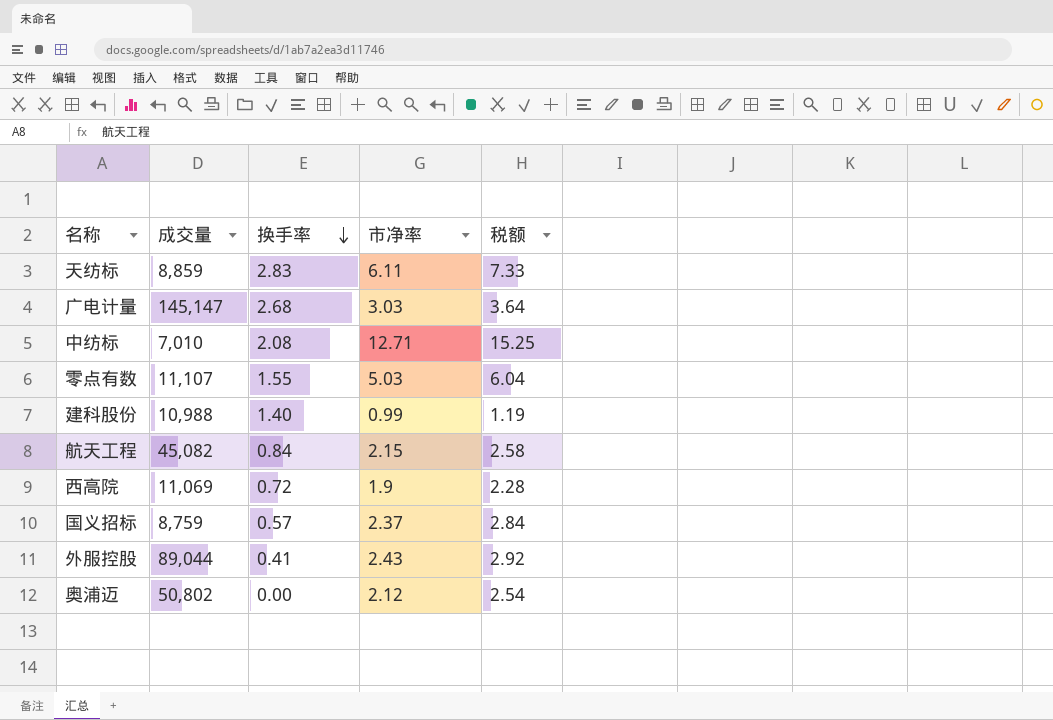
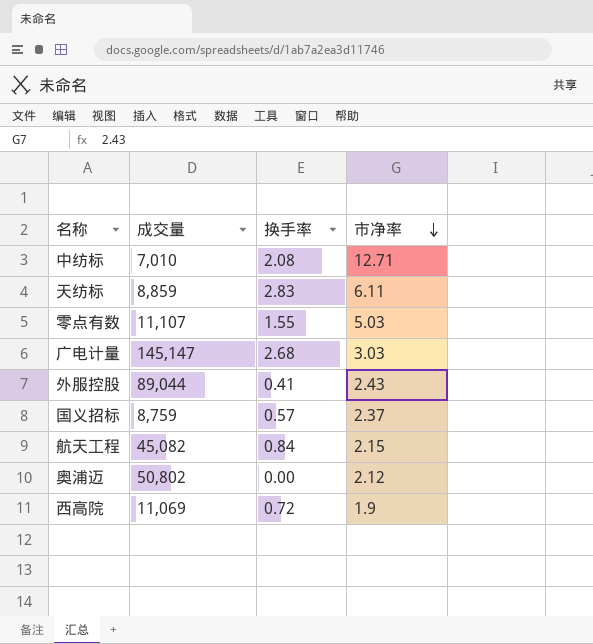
row order: 换手率 descending -> 市净率 descending
column 税额 | formula: [市净率] * 1.2 -> none
row 建科股份: 10,988 | 1.40 | 0.99 | 1.19 -> none

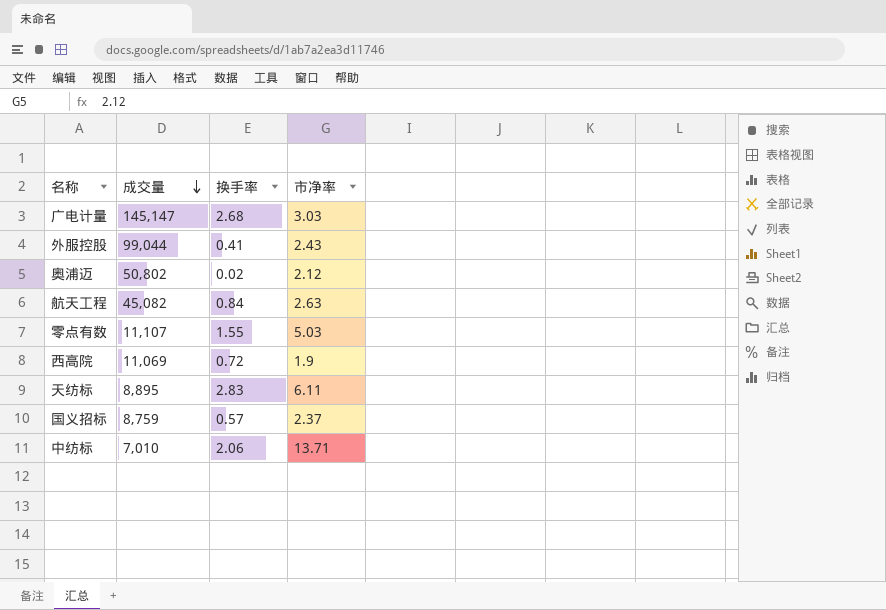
row order: 市净率 descending -> 成交量 descending
外服控股 | 成交量: 89,044 -> 99,044
奥浦迈 | 换手率: 0.00 -> 0.02
航天工程 | 市净率: 2.15 -> 2.63
天纺标 | 成交量: 8,859 -> 8,895
中纺标 | 换手率: 2.08 -> 2.06
中纺标 | 市净率: 12.71 -> 13.71

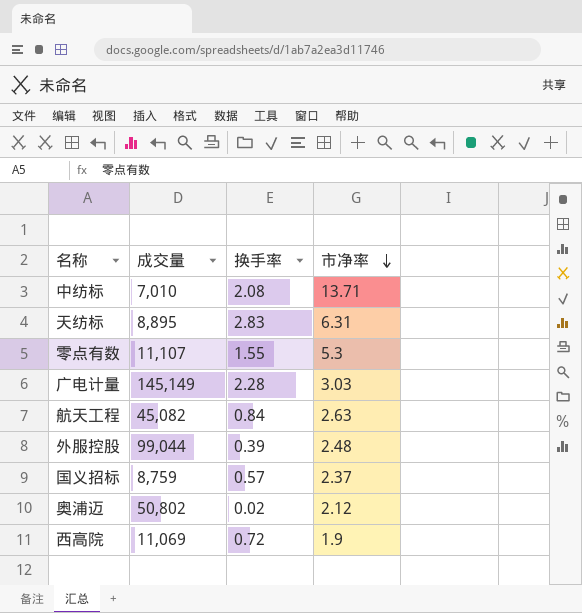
row order: 成交量 descending -> 市净率 descending
中纺标 | 换手率: 2.06 -> 2.08
天纺标 | 市净率: 6.11 -> 6.31
零点有数 | 市净率: 5.03 -> 5.3
广电计量 | 成交量: 145,147 -> 145,149
广电计量 | 换手率: 2.68 -> 2.28
外服控股 | 换手率: 0.41 -> 0.39
外服控股 | 市净率: 2.43 -> 2.48

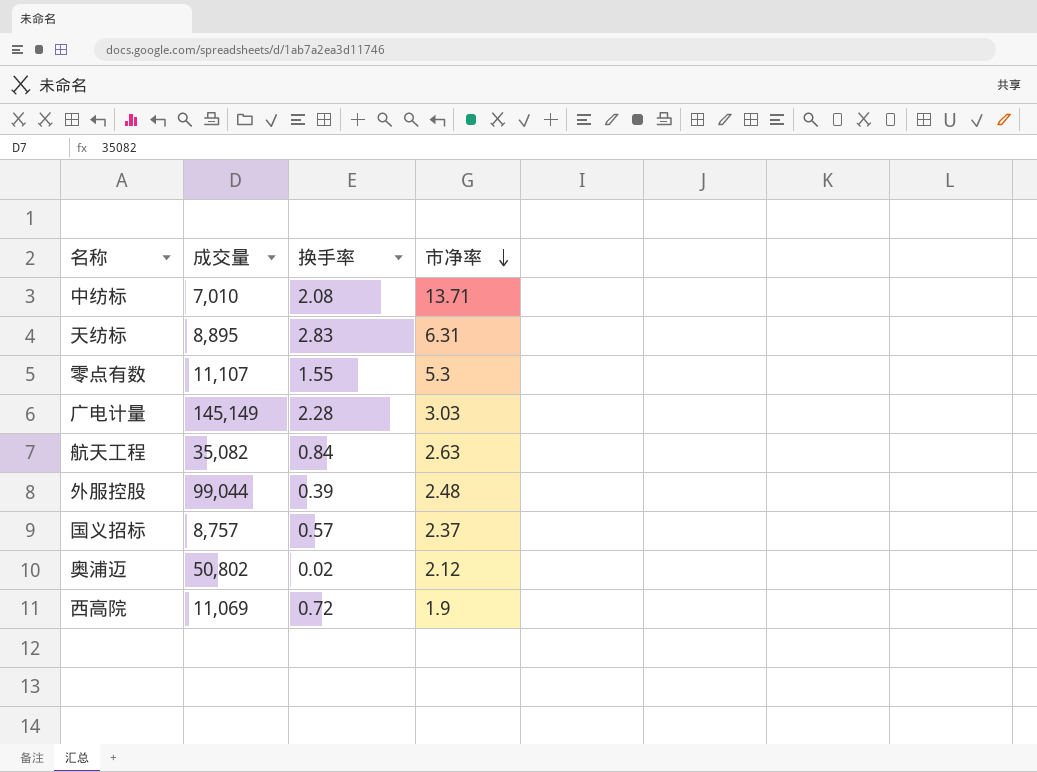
航天工程 | 成交量: 45,082 -> 35,082
国义招标 | 成交量: 8,759 -> 8,757

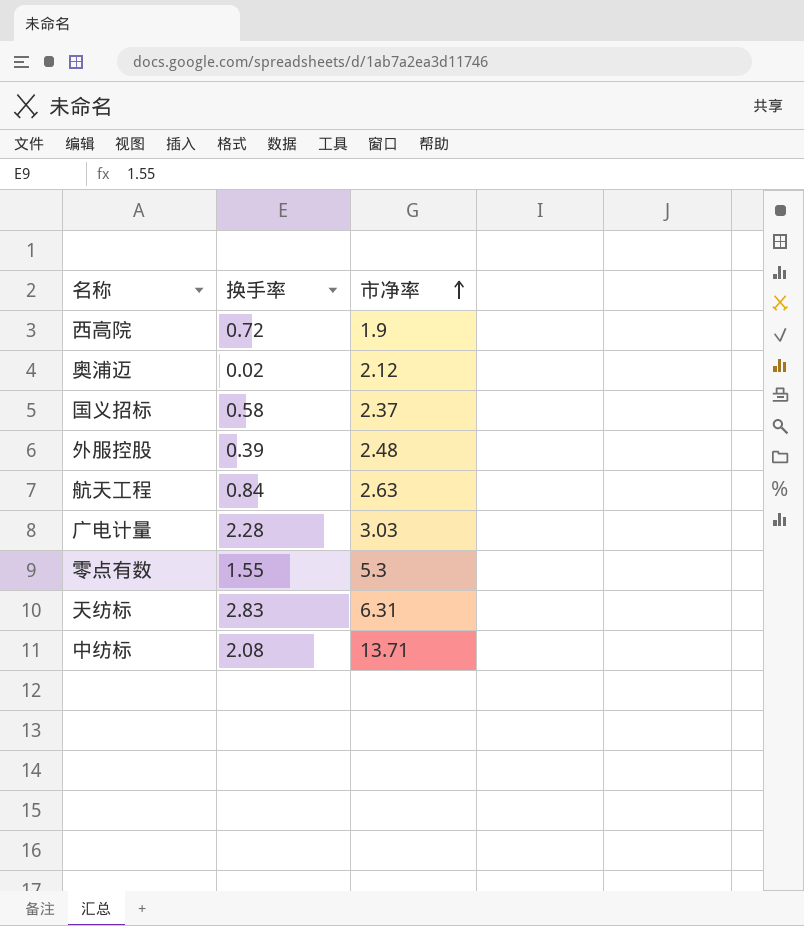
row order: 市净率 descending -> 市净率 ascending
column 成交量 | position: 2 -> none
国义招标 | 换手率: 0.57 -> 0.58

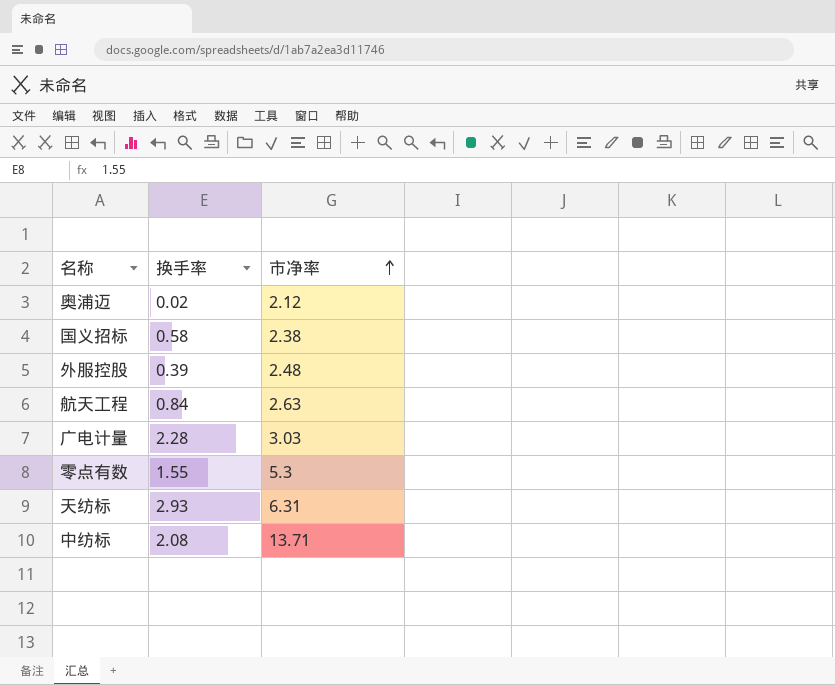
row 西高院: 0.72 | 1.9 -> none
国义招标 | 市净率: 2.37 -> 2.38
天纺标 | 换手率: 2.83 -> 2.93

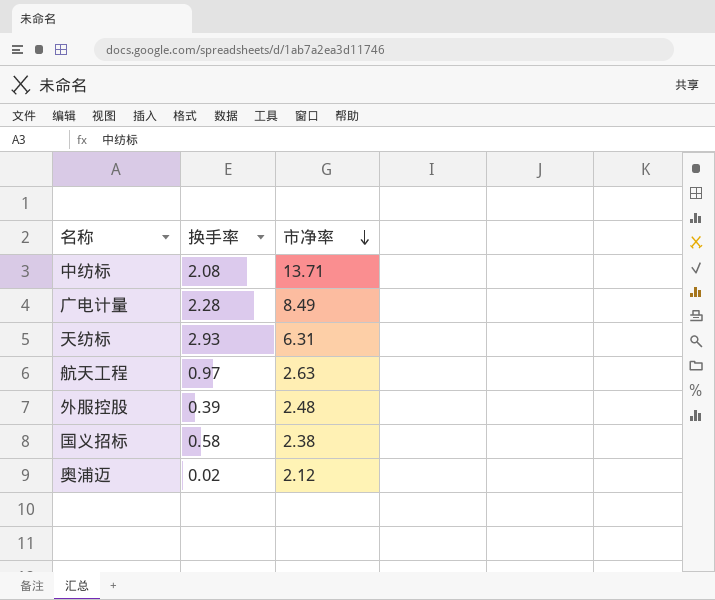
row order: 市净率 ascending -> 市净率 descending
row 零点有数: 1.55 | 5.3 -> none
广电计量 | 市净率: 3.03 -> 8.49
航天工程 | 换手率: 0.84 -> 0.97

